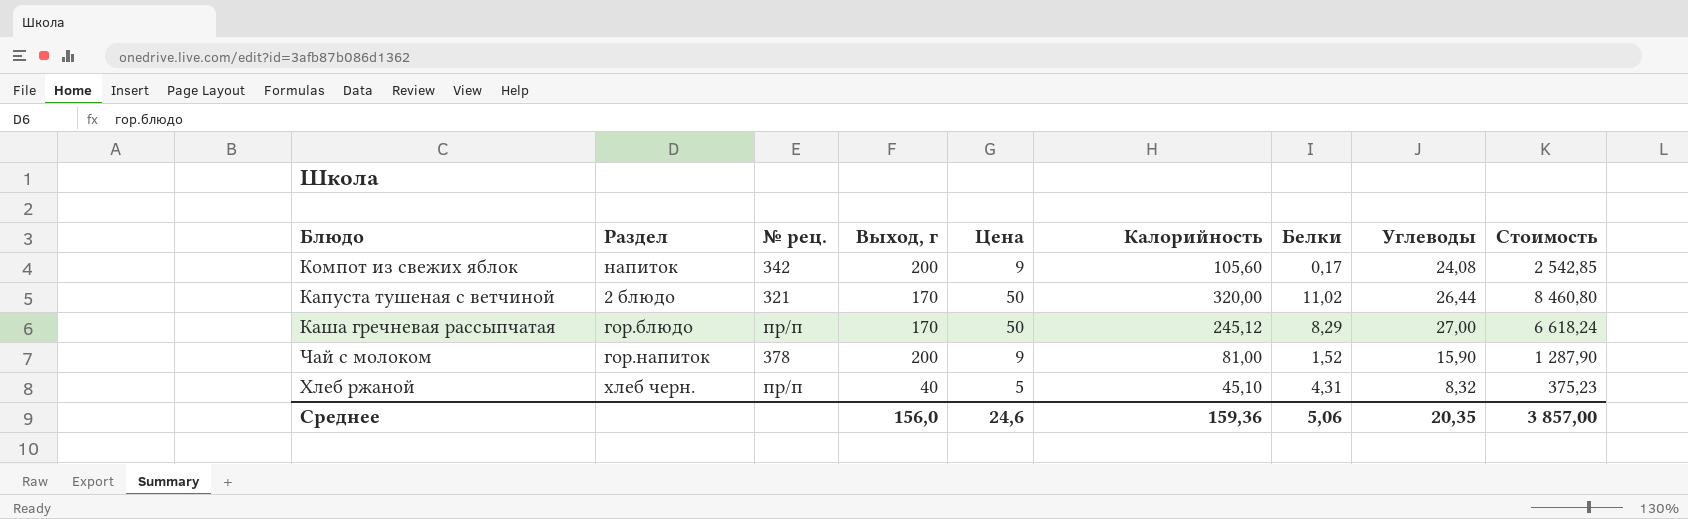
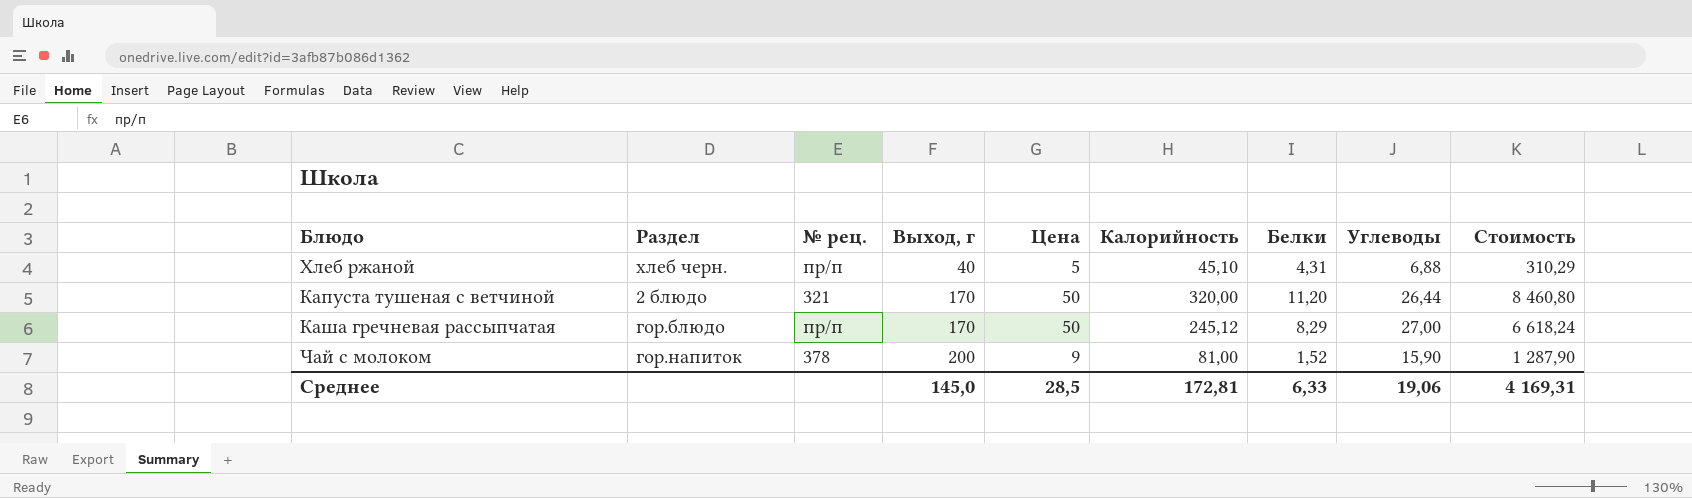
row order: none -> Выход, г ascending
row Компот из свежих яблок: напиток | 342 | 200 | 9 | 105,60 | 0,17 | 24,08 | 2 542,85 -> none
Хлеб ржаной | Углеводы: 8,32 -> 6,88
Хлеб ржаной | Стоимость: 375,23 -> 310,29
Капуста тушеная с ветчиной | Белки: 11,02 -> 11,20
Среднее | Выход, г: 156,0 -> 145,0
Среднее | Цена: 24,6 -> 28,5
Среднее | Калорийность: 159,36 -> 172,81
Среднее | Белки: 5,06 -> 6,33
Среднее | Углеводы: 20,35 -> 19,06
Среднее | Стоимость: 3 857,00 -> 4 169,31

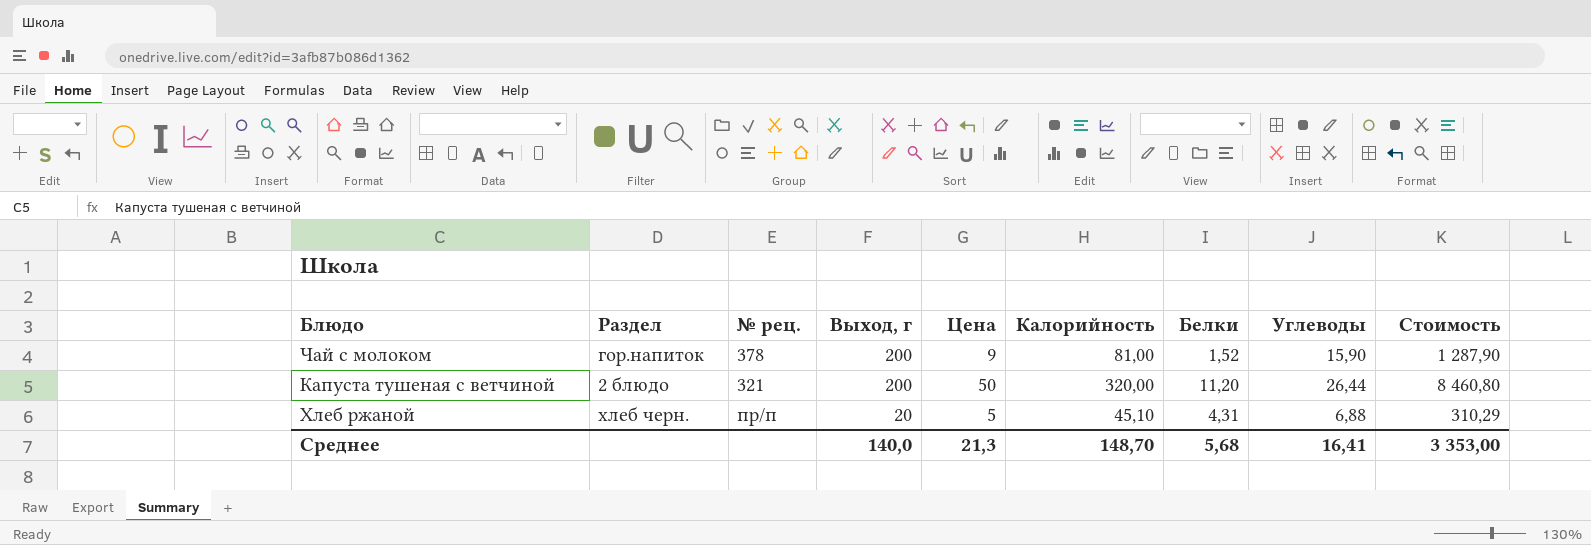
row order: Выход, г ascending -> Выход, г descending
row Каша гречневая рассыпчатая: гор.блюдо | пр/п | 170 | 50 | 245,12 | 8,29 | 27,00 | 6 618,24 -> none
Капуста тушеная с ветчиной | Выход, г: 170 -> 200
Хлеб ржаной | Выход, г: 40 -> 20
Среднее | Выход, г: 145,0 -> 140,0
Среднее | Цена: 28,5 -> 21,3
Среднее | Калорийность: 172,81 -> 148,70
Среднее | Белки: 6,33 -> 5,68
Среднее | Углеводы: 19,06 -> 16,41
Среднее | Стоимость: 4 169,31 -> 3 353,00

